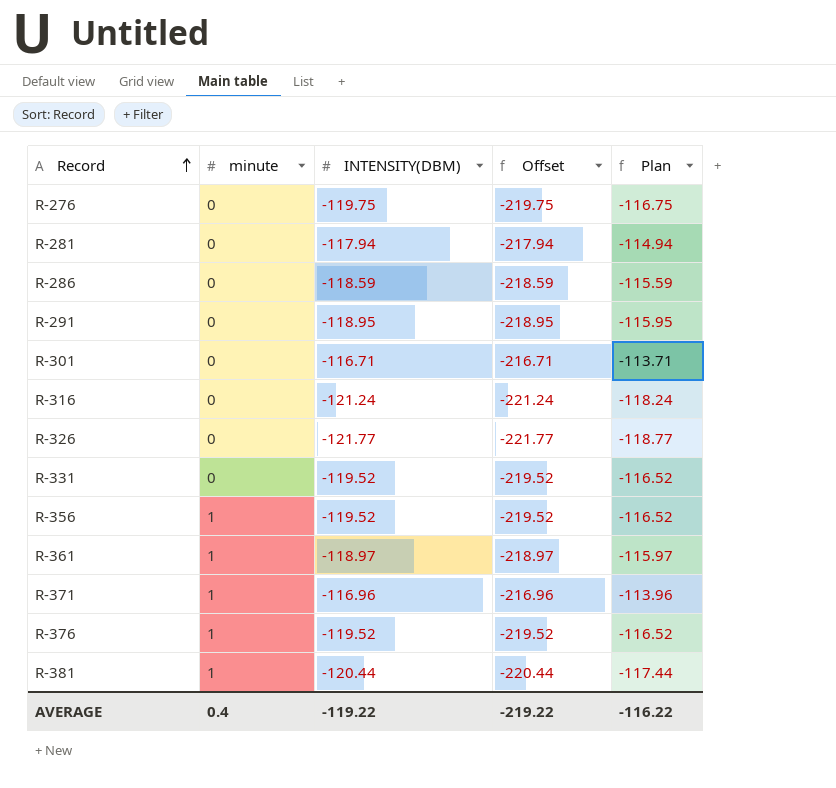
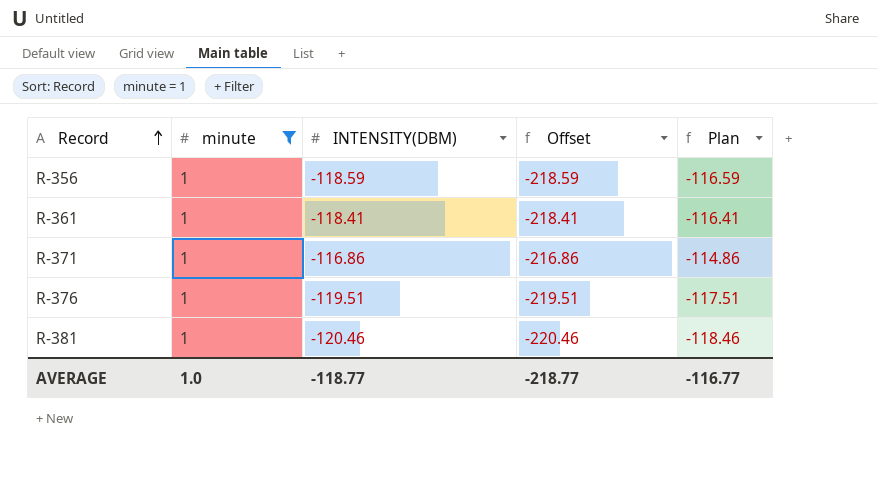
filter: none -> minute = 1
column Plan | formula: [INTENSITY(DBM)] + 3 -> [INTENSITY(DBM)] + 2
R-356 | INTENSITY(DBM): -119.52 -> -118.59
R-356 | Offset: -219.52 -> -218.59
R-361 | INTENSITY(DBM): -118.97 -> -118.41
R-361 | Offset: -218.97 -> -218.41
R-371 | INTENSITY(DBM): -116.96 -> -116.86
R-371 | Offset: -216.96 -> -216.86
R-376 | INTENSITY(DBM): -119.52 -> -119.51
R-376 | Offset: -219.52 -> -219.51
R-381 | INTENSITY(DBM): -120.44 -> -120.46
R-381 | Offset: -220.44 -> -220.46
AVERAGE | minute: 0.4 -> 1.0
AVERAGE | INTENSITY(DBM): -119.22 -> -118.77
AVERAGE | Offset: -219.22 -> -218.77
AVERAGE | Plan: -116.22 -> -116.77

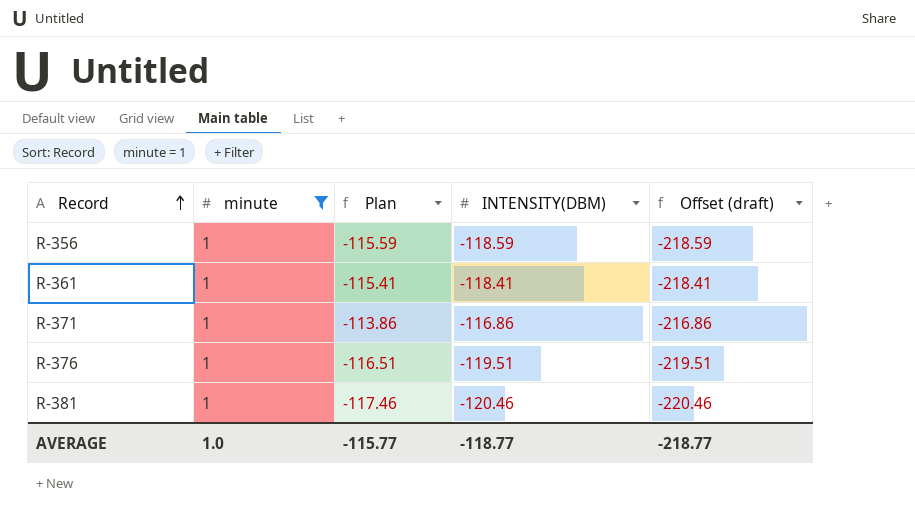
column Plan | formula: [INTENSITY(DBM)] + 2 -> [INTENSITY(DBM)] + 3
column Plan | position: 5 -> 3
column name: Offset -> Offset (draft)
AVERAGE | Plan: -116.77 -> -115.77

